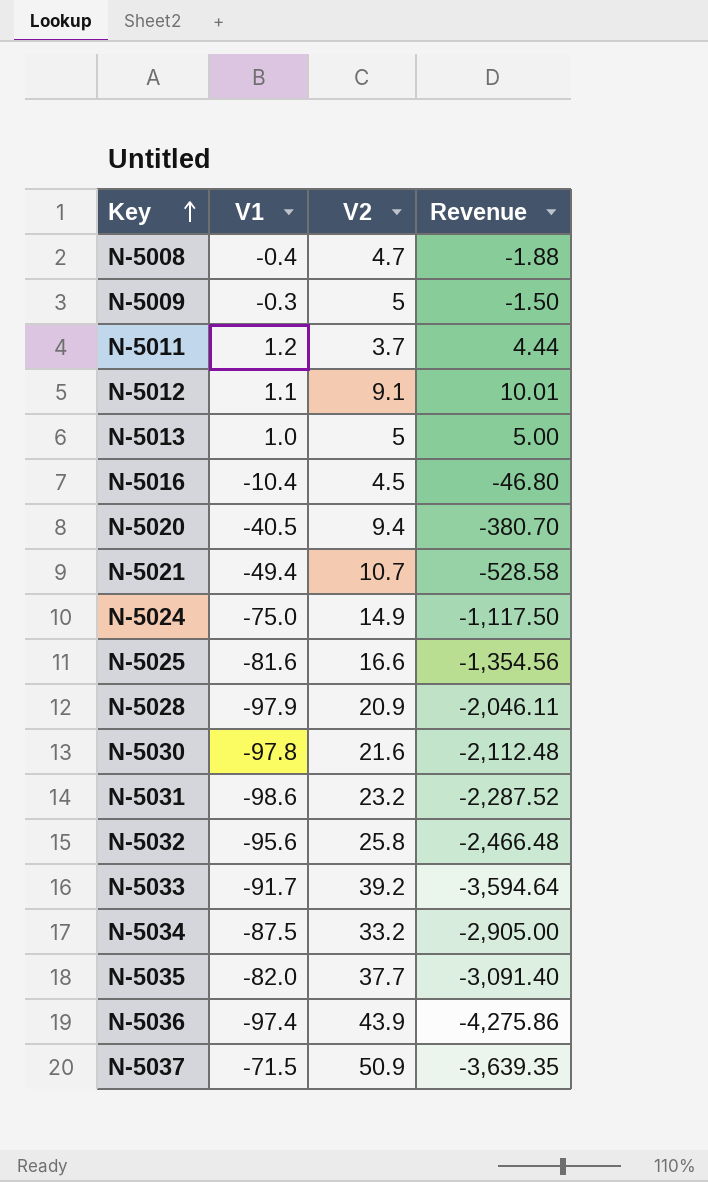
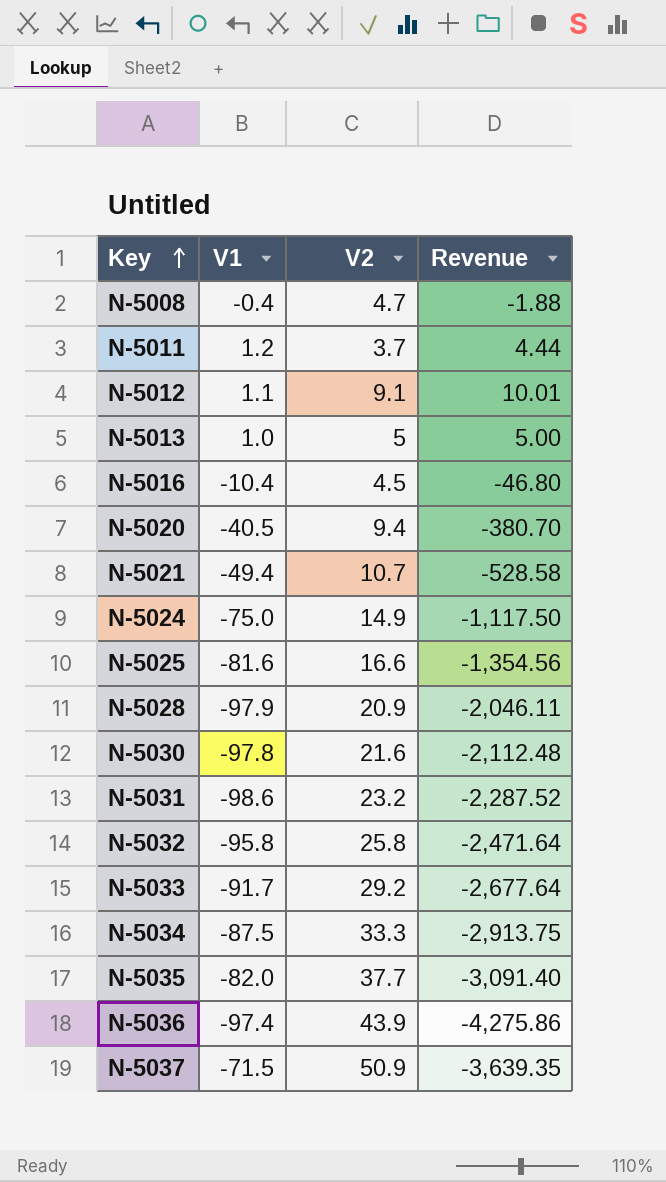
row N-5009: -0.3 | 5 | -1.50 -> none
N-5032 | V1: -95.6 -> -95.8
N-5032 | Revenue: -2,466.48 -> -2,471.64
N-5033 | V2: 39.2 -> 29.2
N-5033 | Revenue: -3,594.64 -> -2,677.64
N-5034 | V2: 33.2 -> 33.3
N-5034 | Revenue: -2,905.00 -> -2,913.75

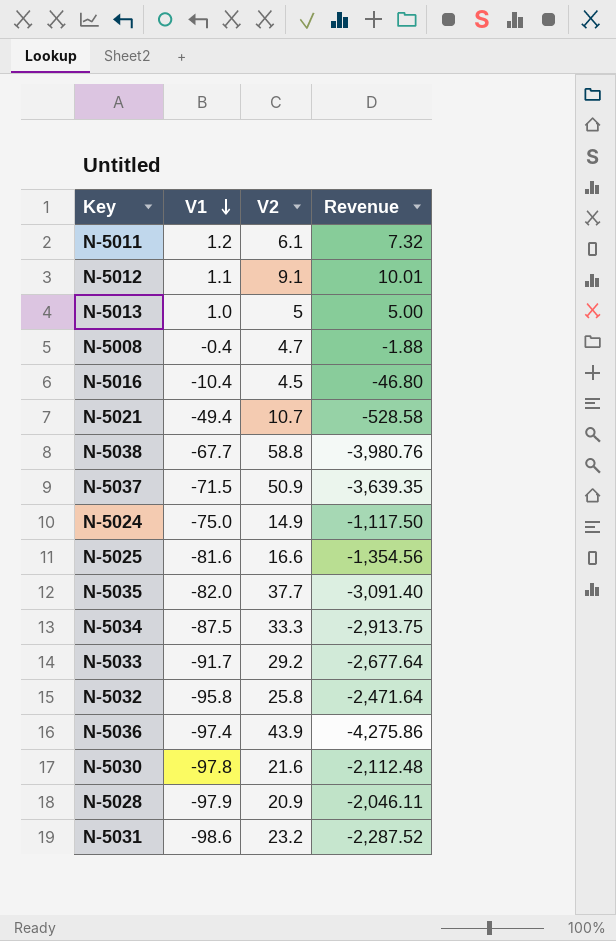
row order: Key ascending -> V1 descending
row N-5020: -40.5 | 9.4 | -380.70 -> none
N-5011 | V2: 3.7 -> 6.1
N-5011 | Revenue: 4.44 -> 7.32
row N-5038: none -> -67.7 | 58.8 | -3,980.76

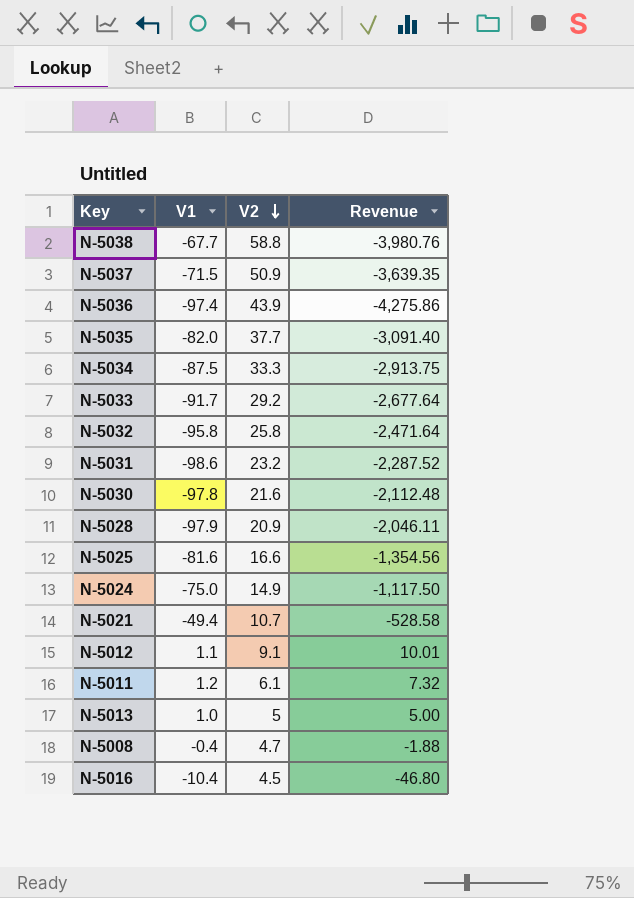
row order: V1 descending -> V2 descending

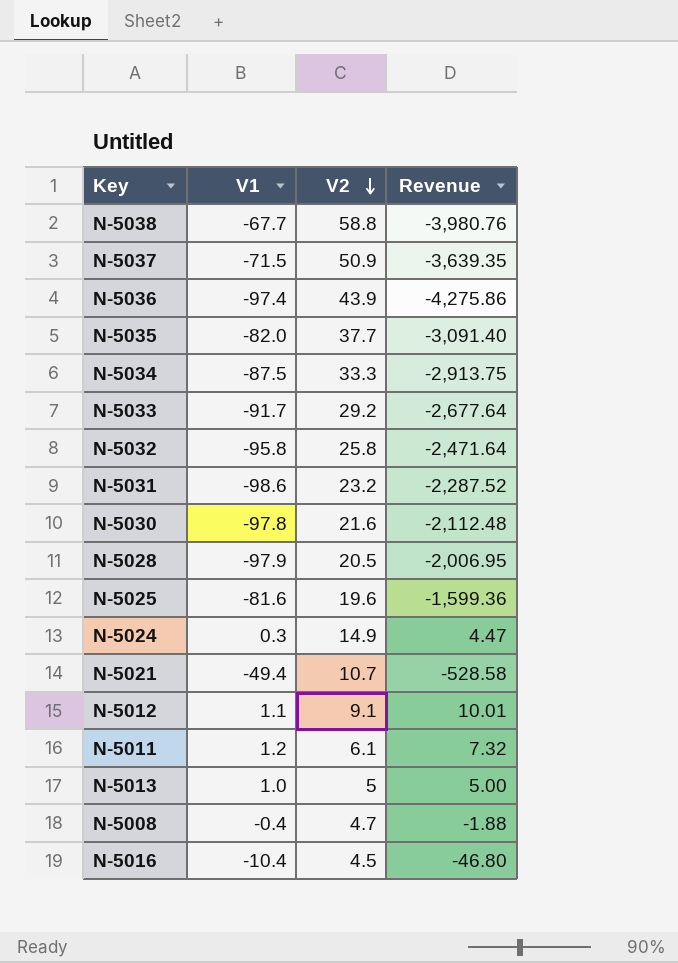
N-5028 | V2: 20.9 -> 20.5
N-5028 | Revenue: -2,046.11 -> -2,006.95
N-5025 | V2: 16.6 -> 19.6
N-5025 | Revenue: -1,354.56 -> -1,599.36
N-5024 | V1: -75.0 -> 0.3
N-5024 | Revenue: -1,117.50 -> 4.47

